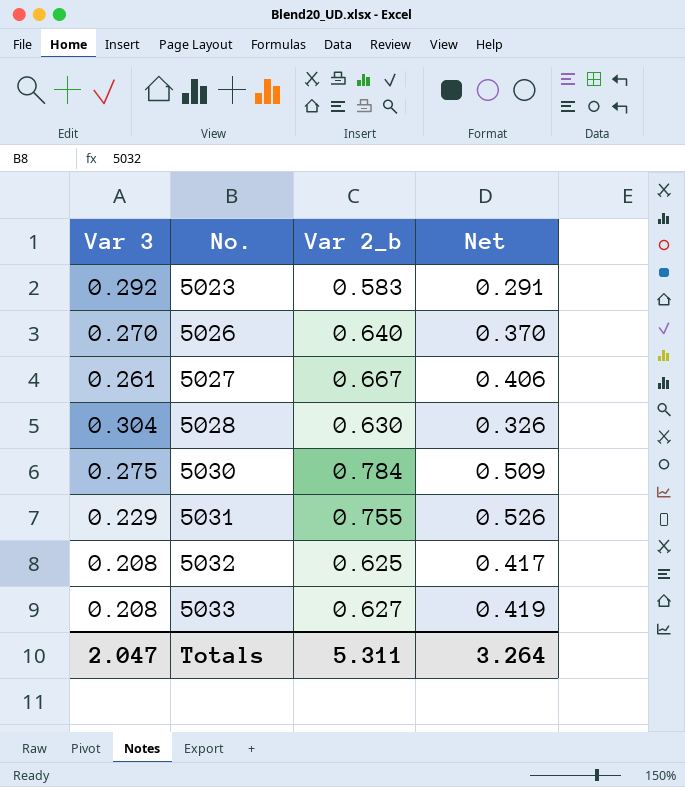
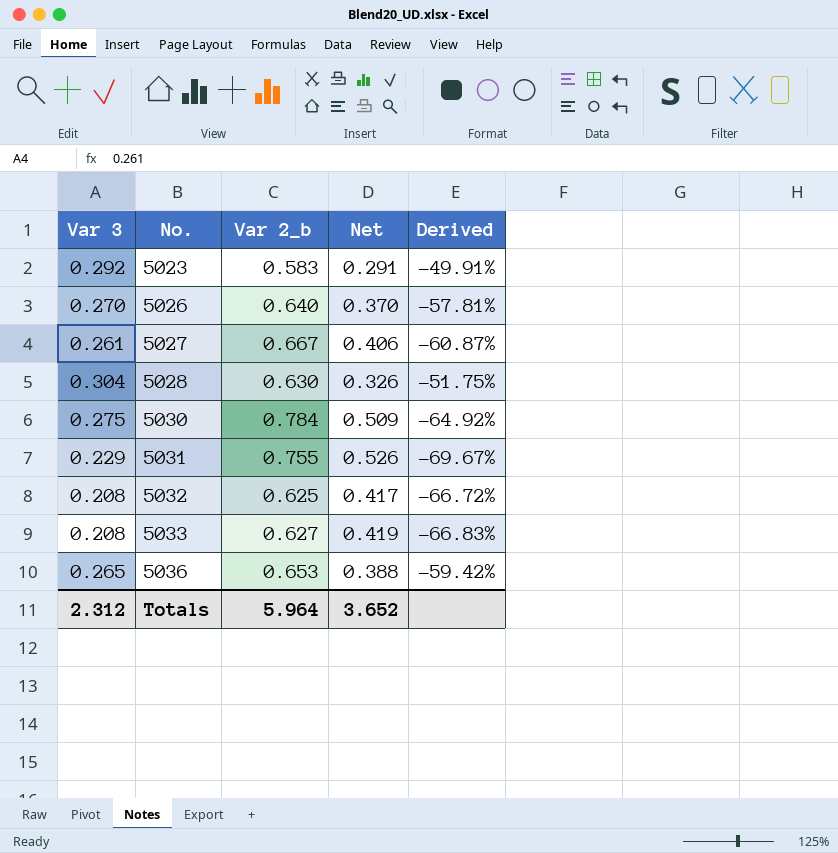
column Derived | formula: none -> ([Var 3] - [Var 2_b]) / [Var 2_b]
row 5036: none -> 0.265 | 0.653 | 0.388 | -59.42%
Totals | Var 3: 2.047 -> 2.312
Totals | Var 2_b: 5.311 -> 5.964
Totals | Net: 3.264 -> 3.652

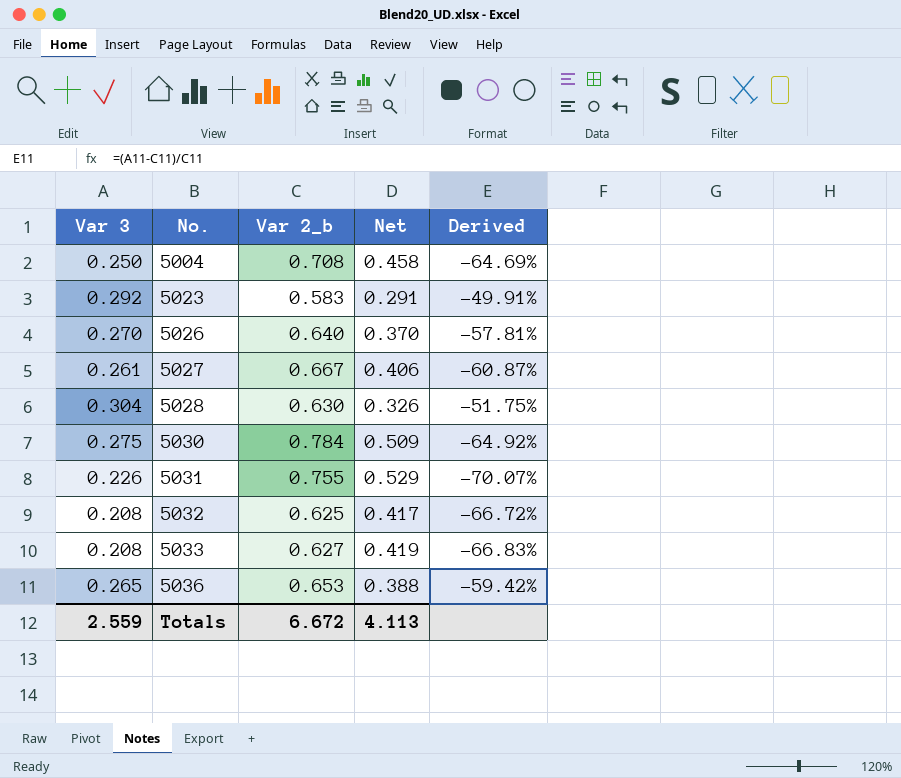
row 5004: none -> 0.250 | 0.708 | 0.458 | -64.69%
5031 | Var 3: 0.229 -> 0.226
5031 | Net: 0.526 -> 0.529
5031 | Derived: -69.67% -> -70.07%
Totals | Var 3: 2.312 -> 2.559
Totals | Var 2_b: 5.964 -> 6.672
Totals | Net: 3.652 -> 4.113

